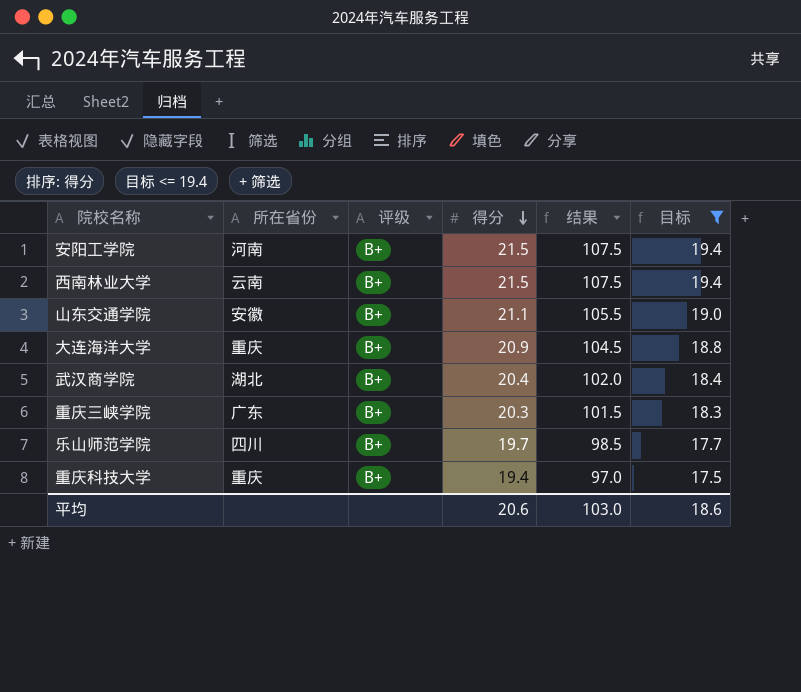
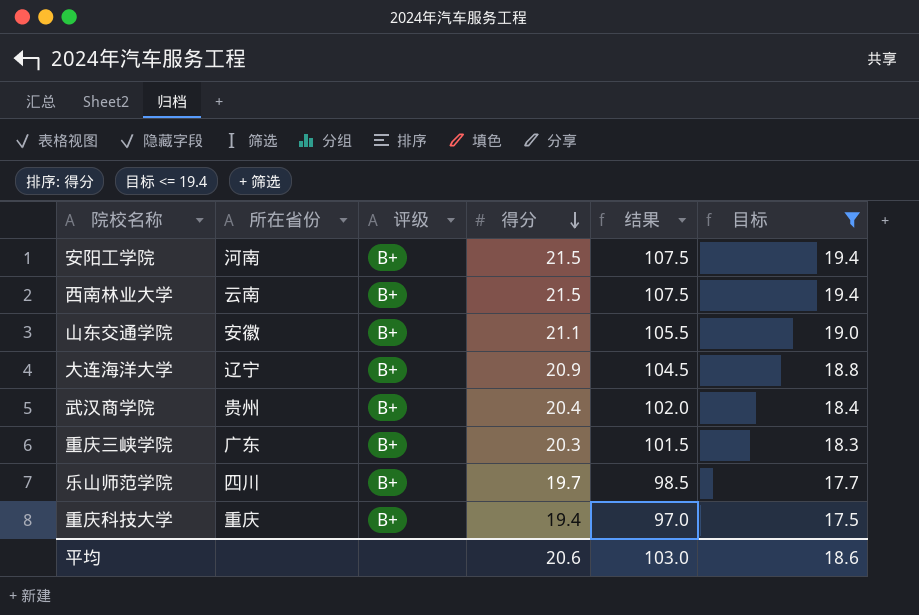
大连海洋大学 | 所在省份: 重庆 -> 辽宁
武汉商学院 | 所在省份: 湖北 -> 贵州

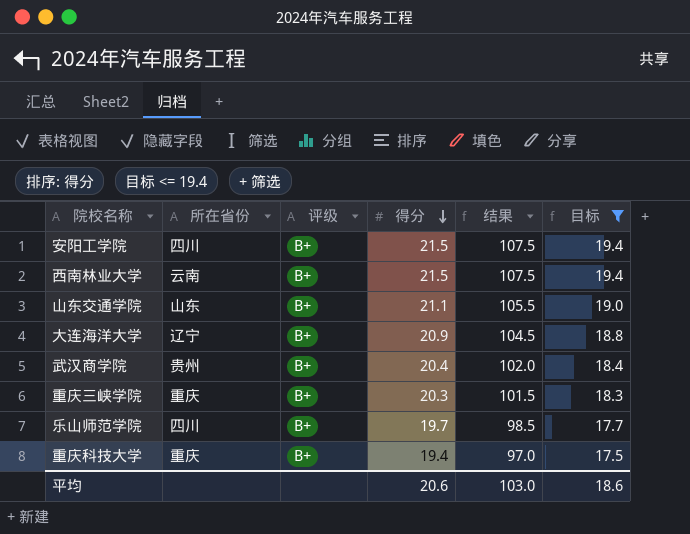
安阳工学院 | 所在省份: 河南 -> 四川
山东交通学院 | 所在省份: 安徽 -> 山东
重庆三峡学院 | 所在省份: 广东 -> 重庆

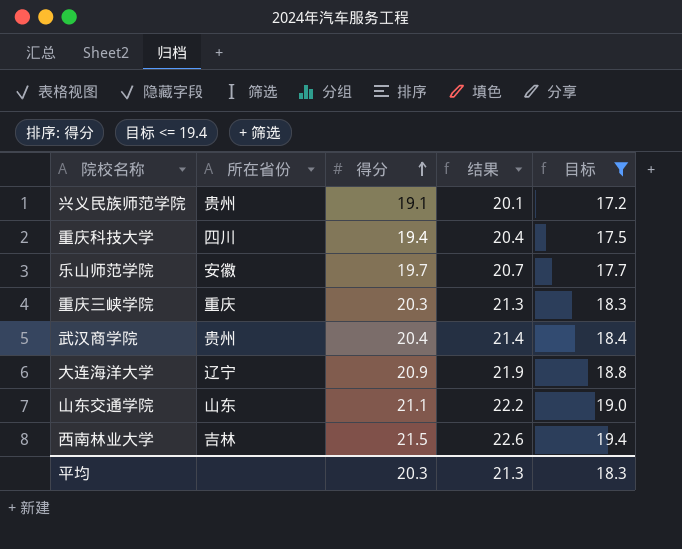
row order: 得分 descending -> 得分 ascending
column 评级 | position: 3 -> none
column 结果 | formula: [得分] * 5 -> [得分] * 1.05
row 安阳工学院: 四川 | B+ | 21.5 | 107.5 | 19.4 -> none
row 兴义民族师范学院: none -> 贵州 | 19.1 | 20.1 | 17.2
重庆科技大学 | 所在省份: 重庆 -> 四川
乐山师范学院 | 所在省份: 四川 -> 安徽
西南林业大学 | 所在省份: 云南 -> 吉林
平均 | 得分: 20.6 -> 20.3
平均 | 结果: 103.0 -> 21.3
平均 | 目标: 18.6 -> 18.3

